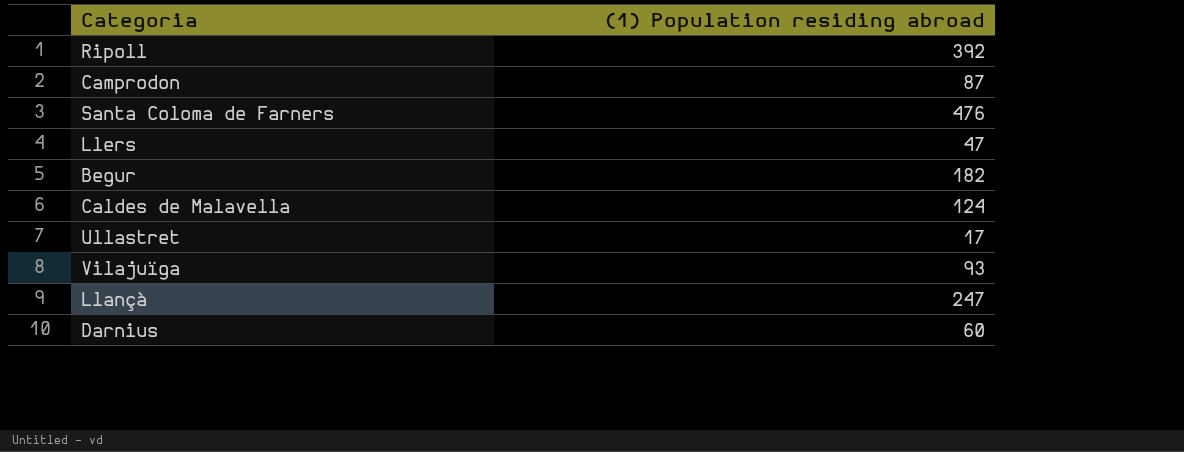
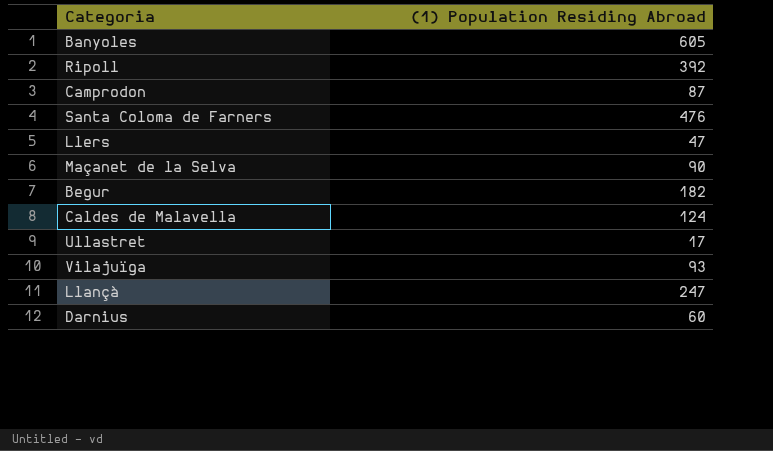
column name: (1) Population residing abroad -> (1) Population Residing Abroad
row Banyoles: none -> 605
row Maçanet de la Selva: none -> 90

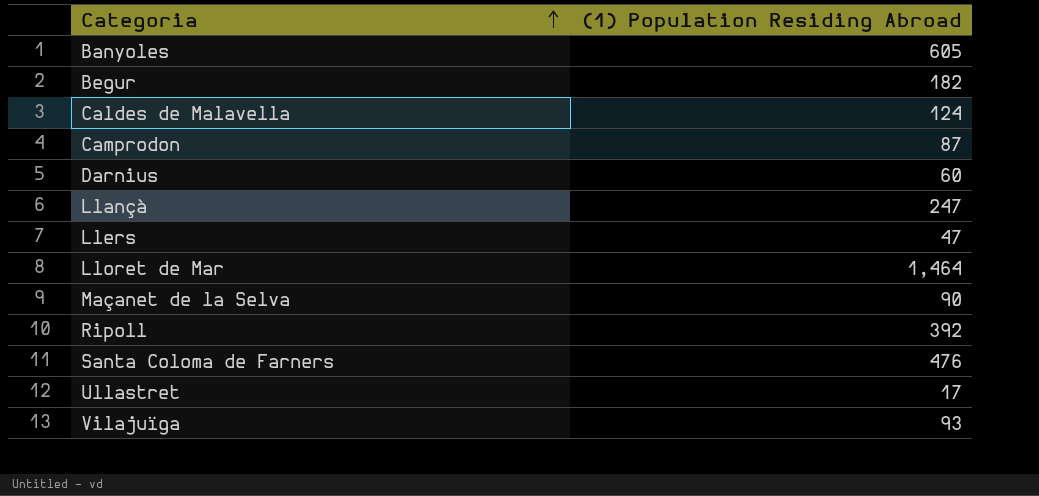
row order: none -> Categoria ascending
row Lloret de Mar: none -> 1,464

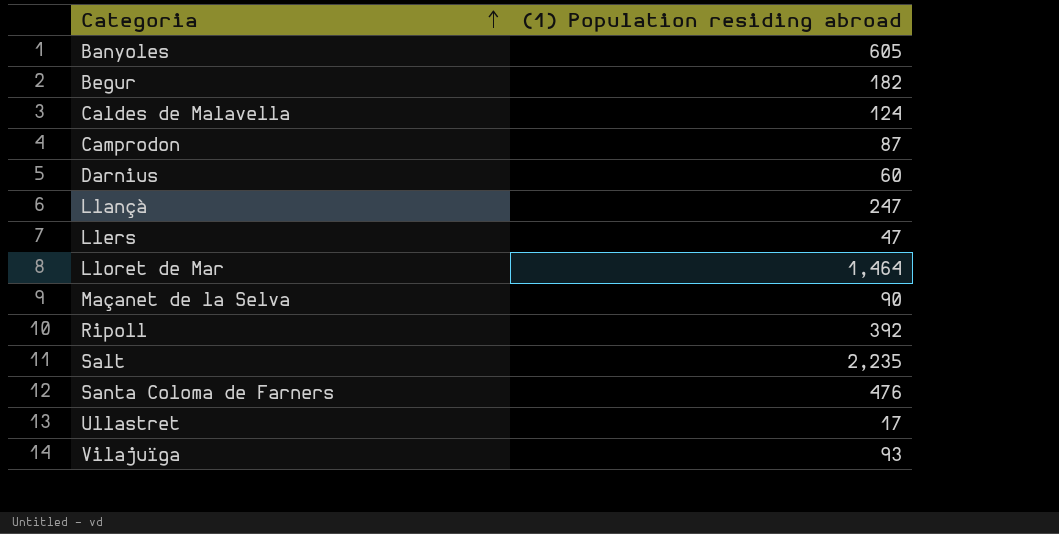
column name: (1) Population Residing Abroad -> (1) Population residing abroad
row Salt: none -> 2,235

